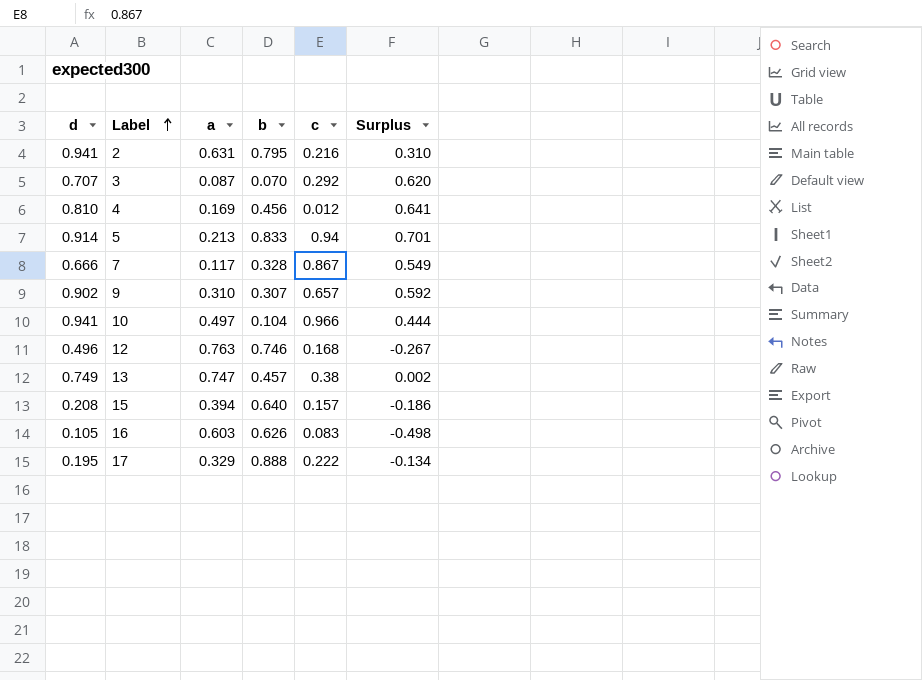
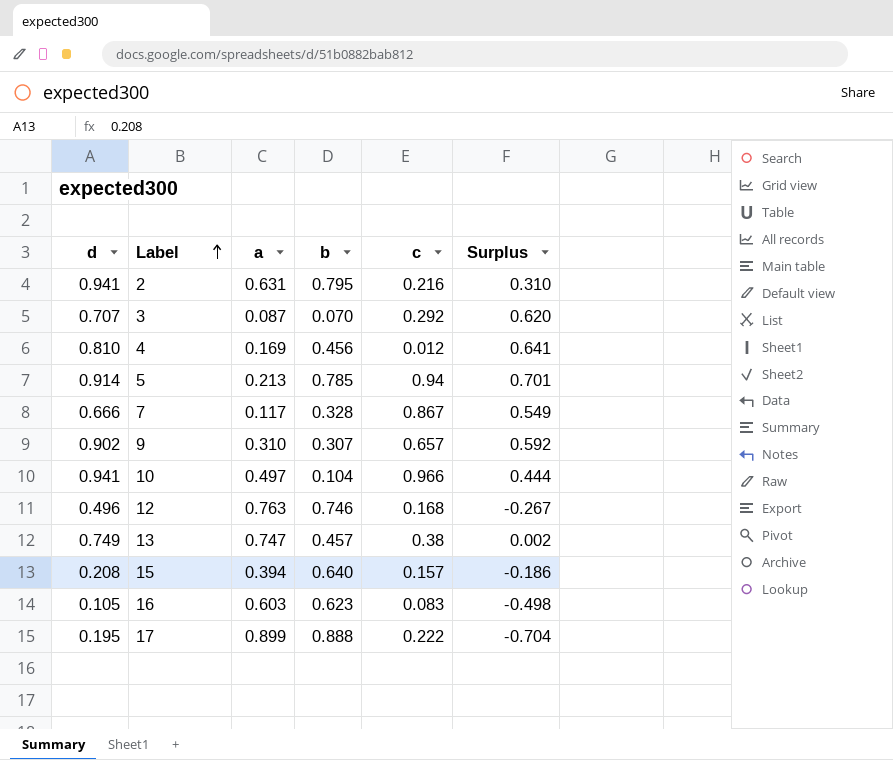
5 | b: 0.833 -> 0.785
16 | b: 0.626 -> 0.623
17 | a: 0.329 -> 0.899
17 | Surplus: -0.134 -> -0.704

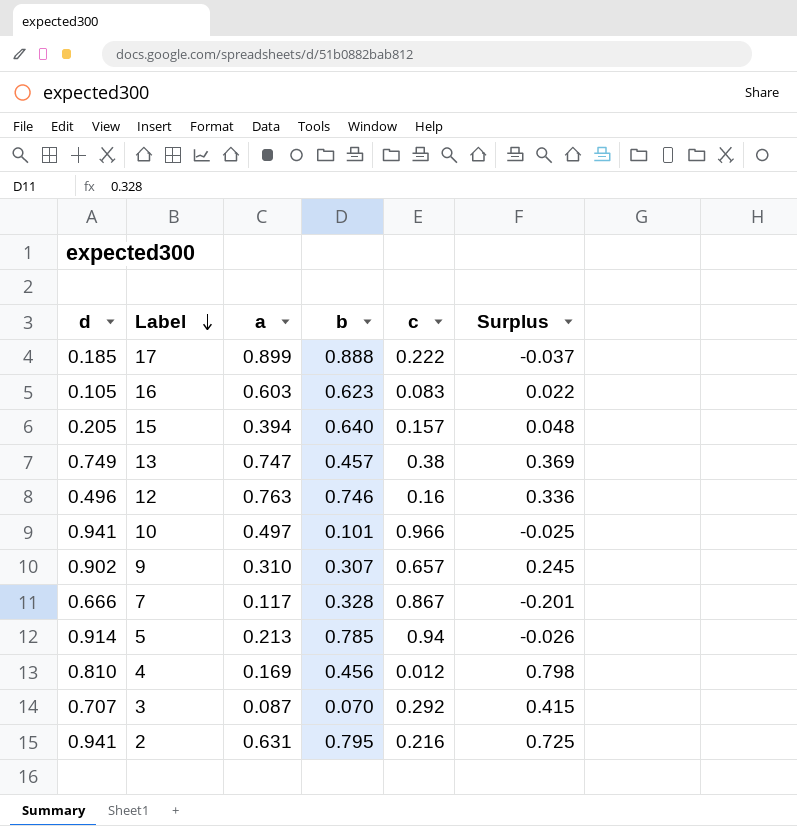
row order: Label ascending -> Label descending
column Surplus | formula: [d] - [a] -> [d] - [c]
17 | d: 0.195 -> 0.185
15 | d: 0.208 -> 0.205
12 | c: 0.168 -> 0.16
10 | b: 0.104 -> 0.101

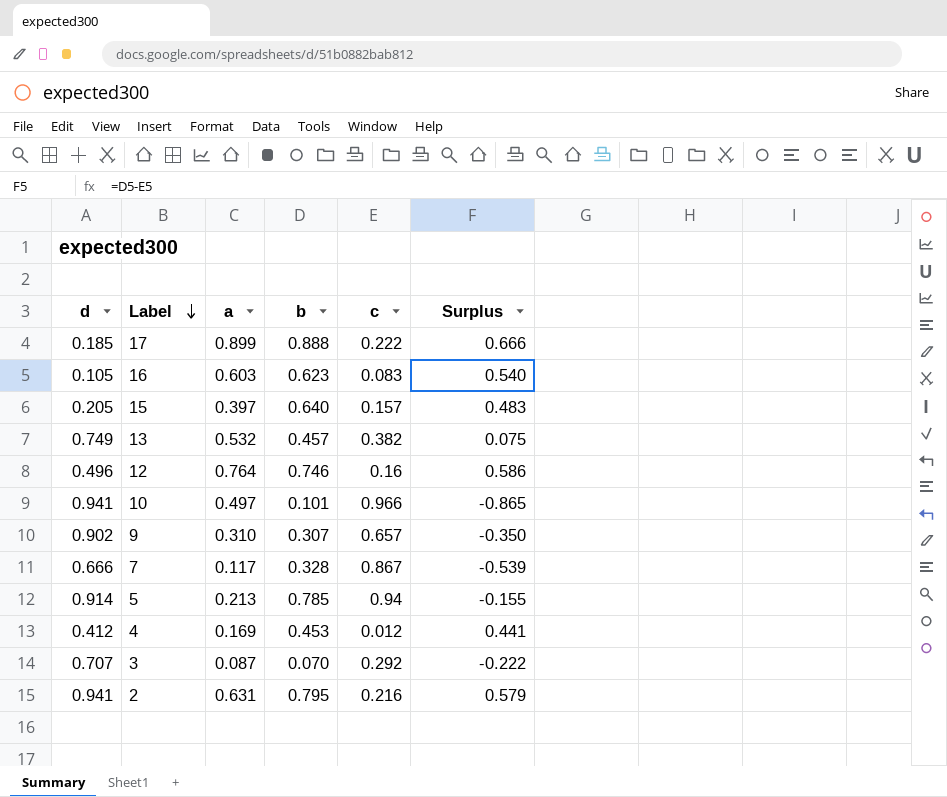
column Surplus | formula: [d] - [c] -> [b] - [c]
15 | a: 0.394 -> 0.397
13 | a: 0.747 -> 0.532
13 | c: 0.38 -> 0.382
12 | a: 0.763 -> 0.764
4 | d: 0.810 -> 0.412
4 | b: 0.456 -> 0.453

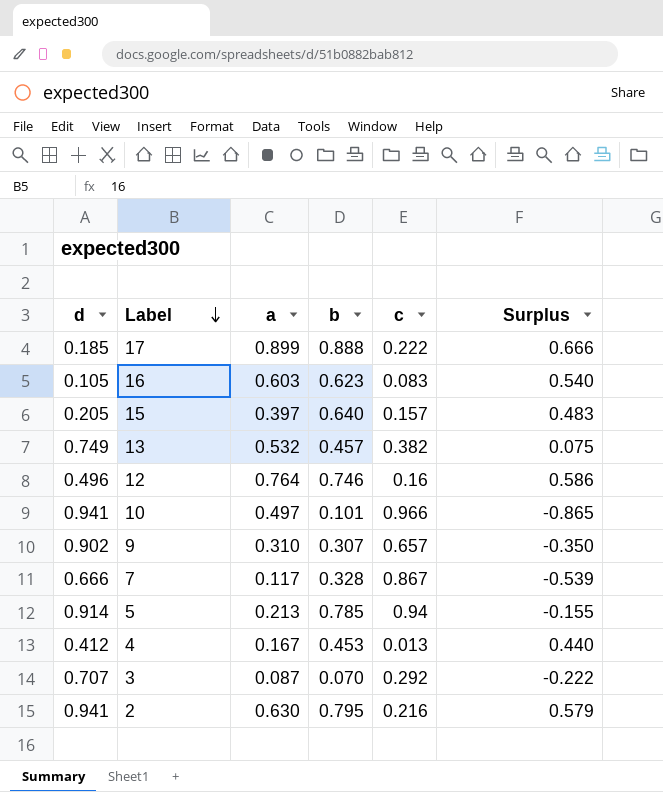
4 | a: 0.169 -> 0.167
4 | c: 0.012 -> 0.013
4 | Surplus: 0.441 -> 0.440
2 | a: 0.631 -> 0.630

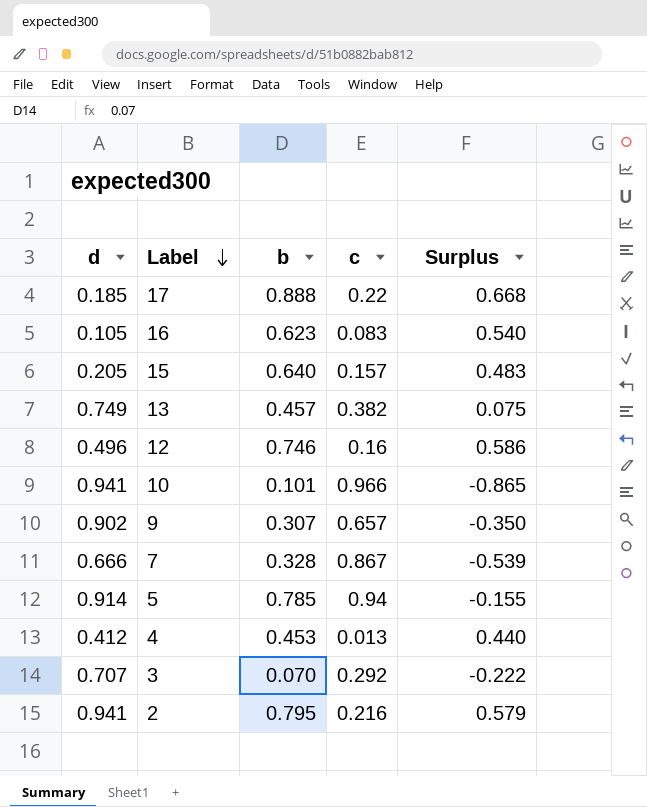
column a | position: 3 -> none
17 | c: 0.222 -> 0.22
17 | Surplus: 0.666 -> 0.668

